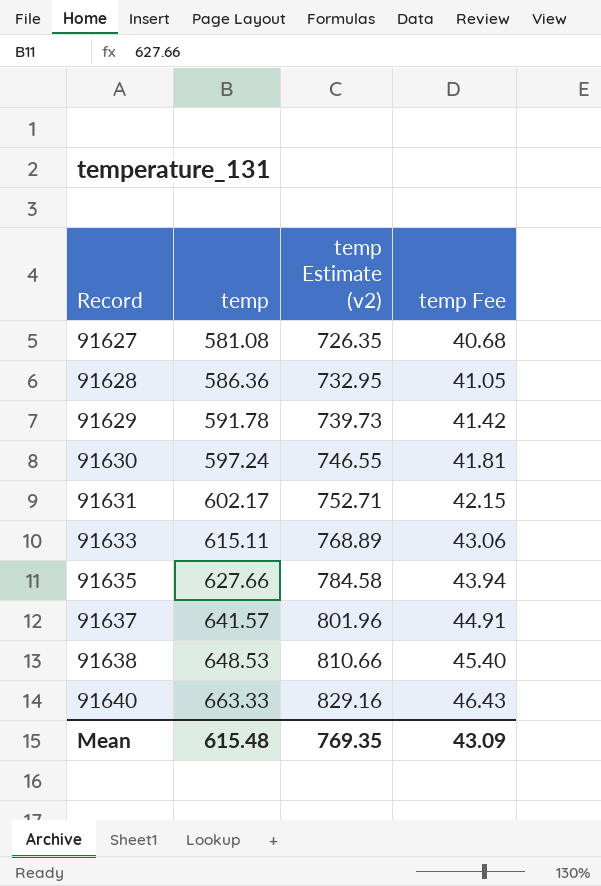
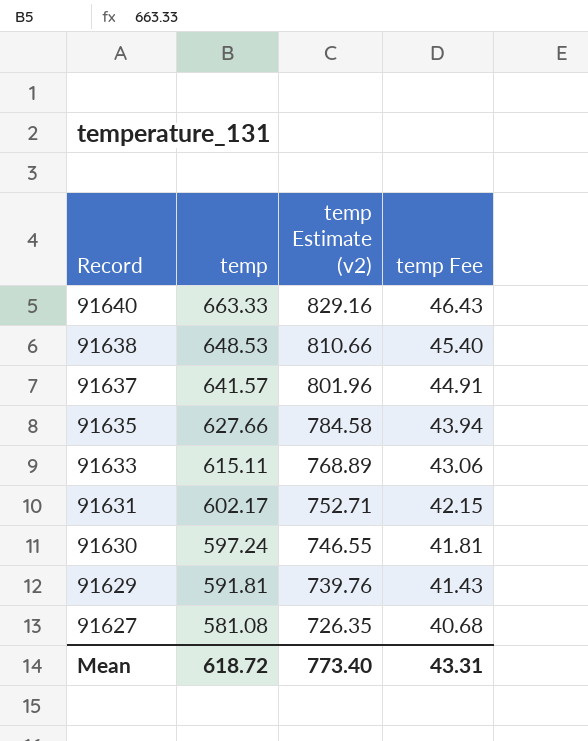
row order: Record ascending -> Record descending
row 91628: 586.36 | 732.95 | 41.05 -> none
91629 | temp: 591.78 -> 591.81
91629 | temp Estimate (v2): 739.73 -> 739.76
91629 | temp Fee: 41.42 -> 41.43
Mean | temp: 615.48 -> 618.72
Mean | temp Estimate (v2): 769.35 -> 773.40
Mean | temp Fee: 43.09 -> 43.31

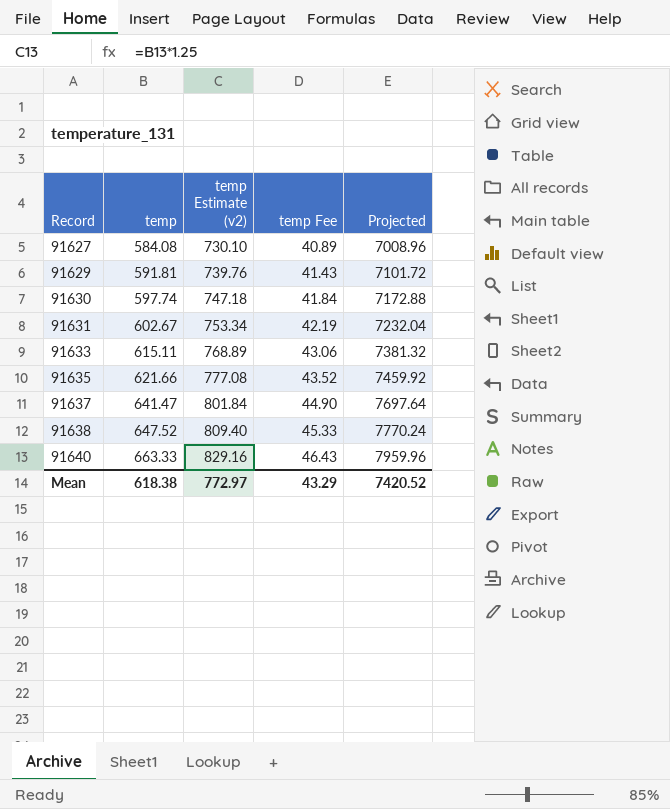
row order: Record descending -> Record ascending
column Projected | formula: none -> [temp] * 12
91627 | temp: 581.08 -> 584.08
91627 | temp Estimate (v2): 726.35 -> 730.10
91627 | temp Fee: 40.68 -> 40.89
91630 | temp: 597.24 -> 597.74
91630 | temp Estimate (v2): 746.55 -> 747.18
91630 | temp Fee: 41.81 -> 41.84
91631 | temp: 602.17 -> 602.67
91631 | temp Estimate (v2): 752.71 -> 753.34
91631 | temp Fee: 42.15 -> 42.19
91635 | temp: 627.66 -> 621.66
91635 | temp Estimate (v2): 784.58 -> 777.08
91635 | temp Fee: 43.94 -> 43.52
91637 | temp: 641.57 -> 641.47
91637 | temp Estimate (v2): 801.96 -> 801.84
91637 | temp Fee: 44.91 -> 44.90
91638 | temp: 648.53 -> 647.52
91638 | temp Estimate (v2): 810.66 -> 809.40
91638 | temp Fee: 45.40 -> 45.33
Mean | temp: 618.72 -> 618.38
Mean | temp Estimate (v2): 773.40 -> 772.97
Mean | temp Fee: 43.31 -> 43.29

